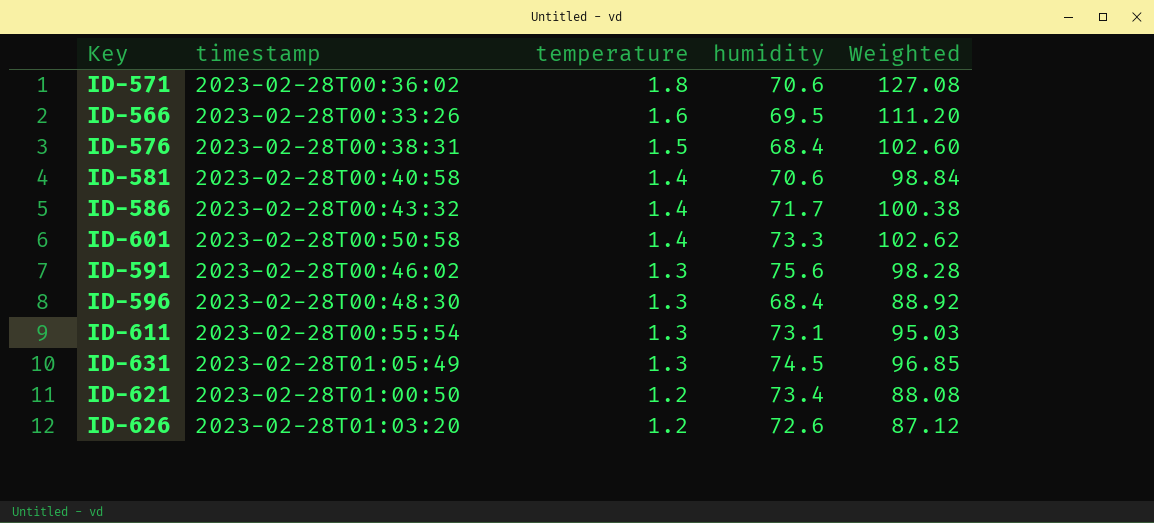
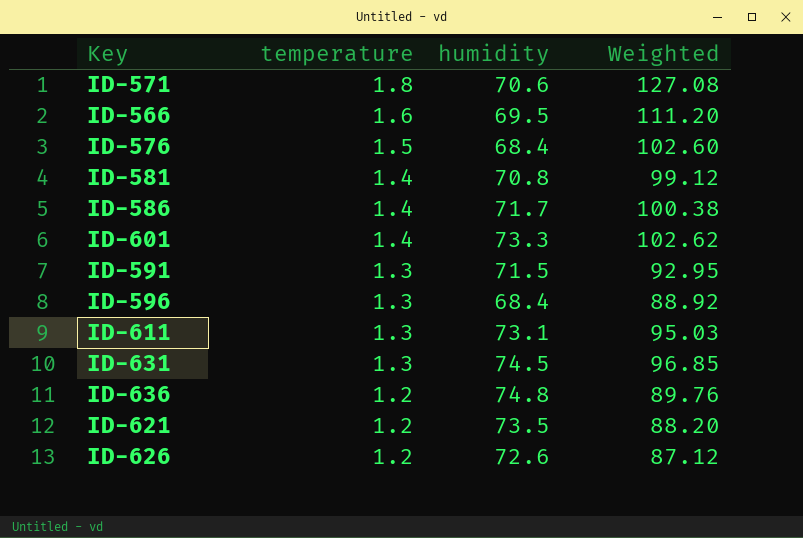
column timestamp | position: 2 -> none
ID-581 | humidity: 70.6 -> 70.8
ID-581 | Weighted: 98.84 -> 99.12
ID-591 | humidity: 75.6 -> 71.5
ID-591 | Weighted: 98.28 -> 92.95
row ID-636: none -> 1.2 | 74.8 | 89.76
ID-621 | humidity: 73.4 -> 73.5
ID-621 | Weighted: 88.08 -> 88.20

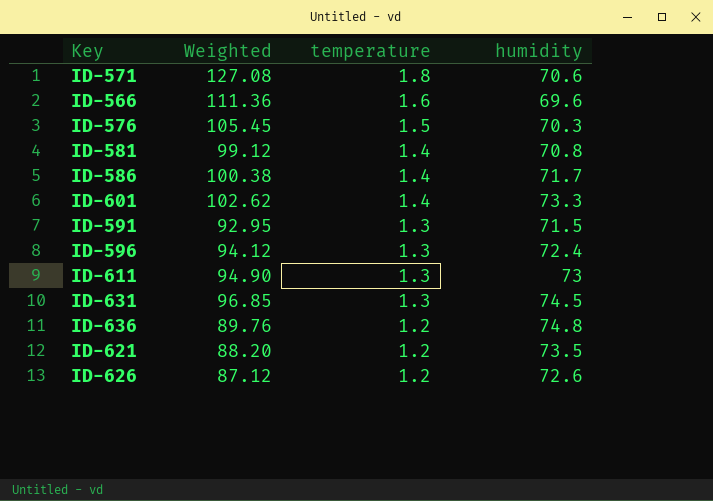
column Weighted | position: 4 -> 2
ID-566 | Weighted: 111.20 -> 111.36
ID-566 | humidity: 69.5 -> 69.6
ID-576 | Weighted: 102.60 -> 105.45
ID-576 | humidity: 68.4 -> 70.3
ID-596 | Weighted: 88.92 -> 94.12
ID-596 | humidity: 68.4 -> 72.4
ID-611 | Weighted: 95.03 -> 94.90
ID-611 | humidity: 73.1 -> 73

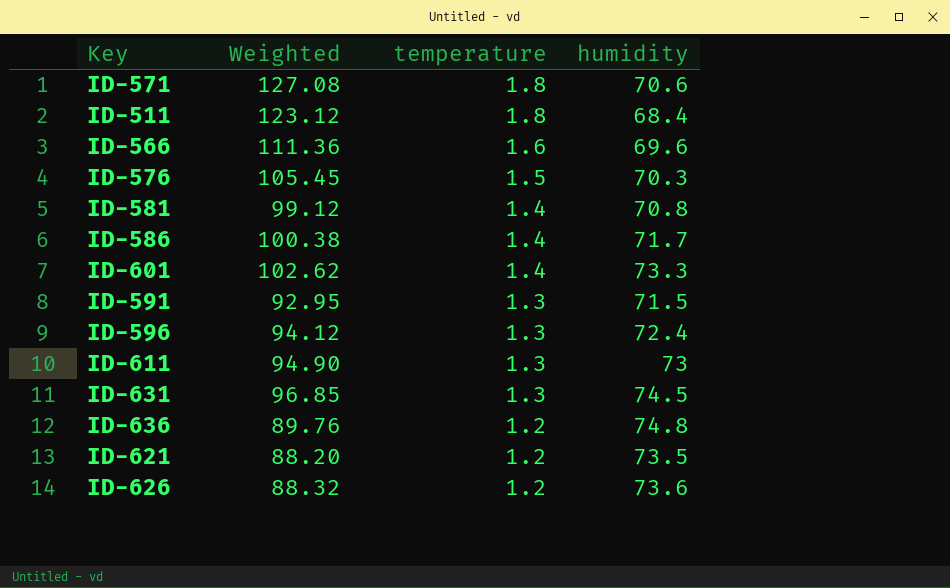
row ID-511: none -> 123.12 | 1.8 | 68.4
ID-626 | Weighted: 87.12 -> 88.32
ID-626 | humidity: 72.6 -> 73.6

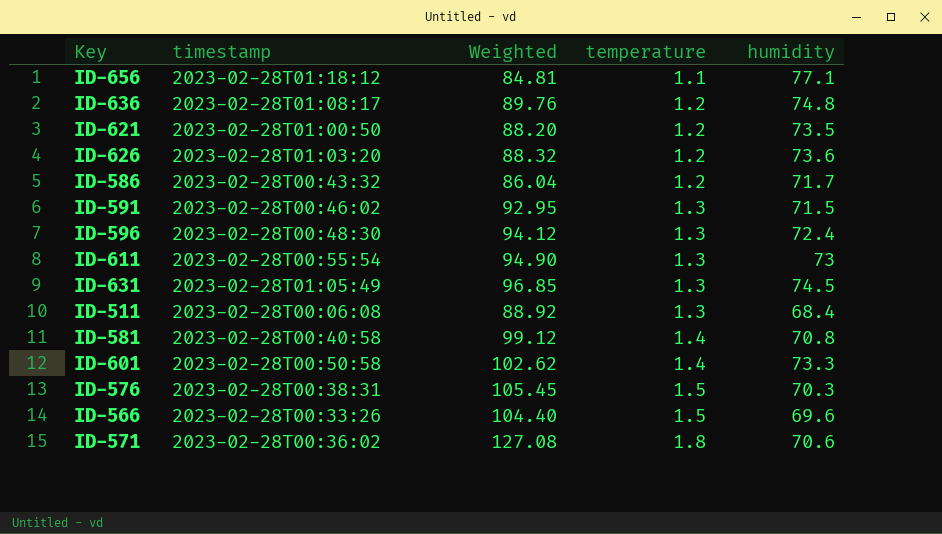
row order: temperature descending -> temperature ascending
column timestamp | position: none -> 2
row ID-656: none -> 2023-02-28T01:18:12 | 84.81 | 1.1 | 77.1
ID-586 | Weighted: 100.38 -> 86.04
ID-586 | temperature: 1.4 -> 1.2
ID-511 | Weighted: 123.12 -> 88.92
ID-511 | temperature: 1.8 -> 1.3
ID-566 | Weighted: 111.36 -> 104.40
ID-566 | temperature: 1.6 -> 1.5

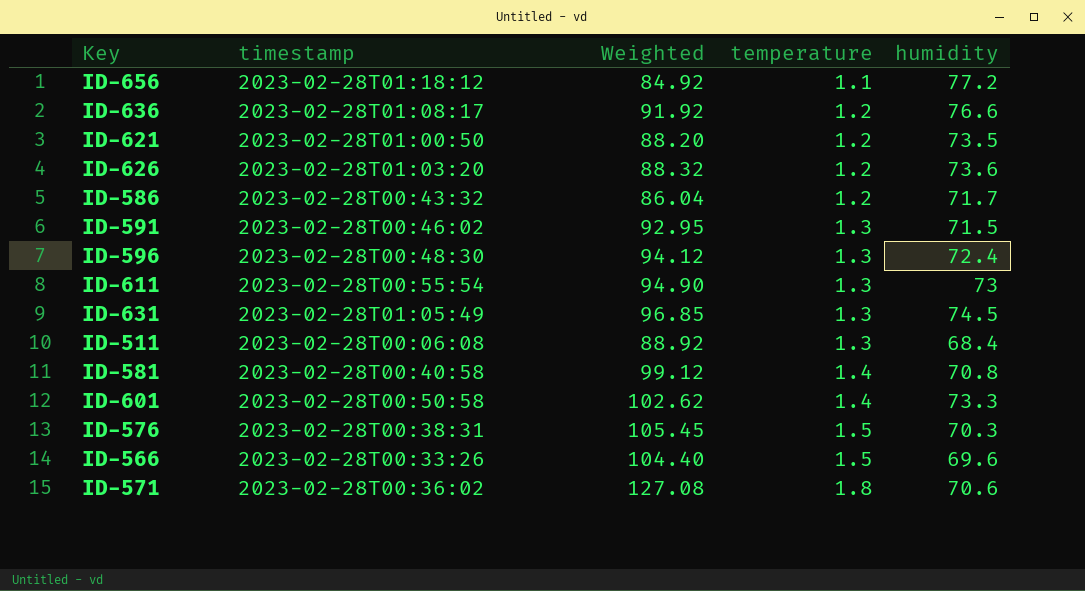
ID-656 | Weighted: 84.81 -> 84.92
ID-656 | humidity: 77.1 -> 77.2
ID-636 | Weighted: 89.76 -> 91.92
ID-636 | humidity: 74.8 -> 76.6

